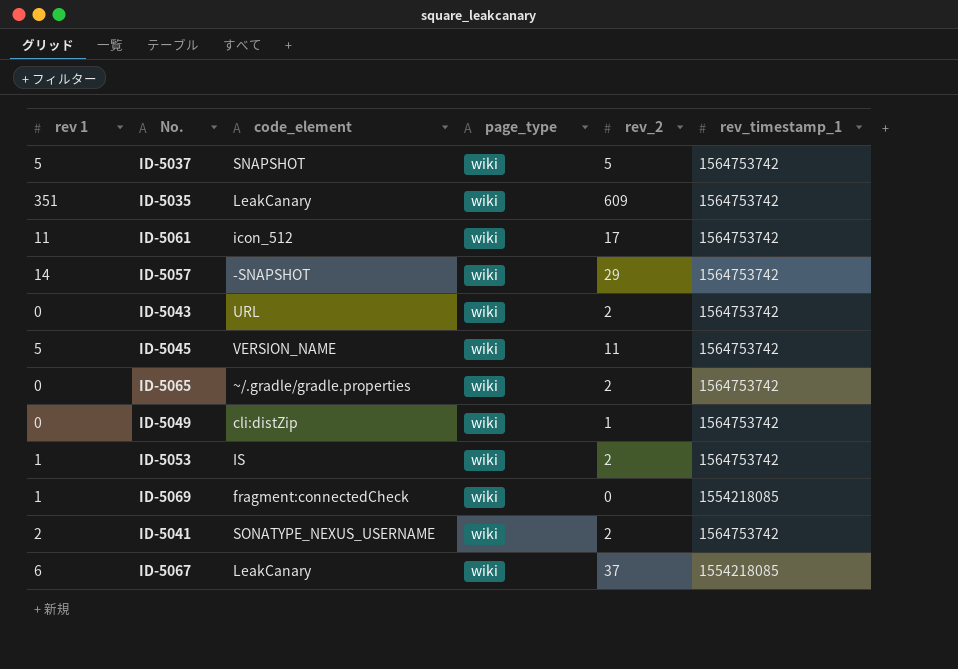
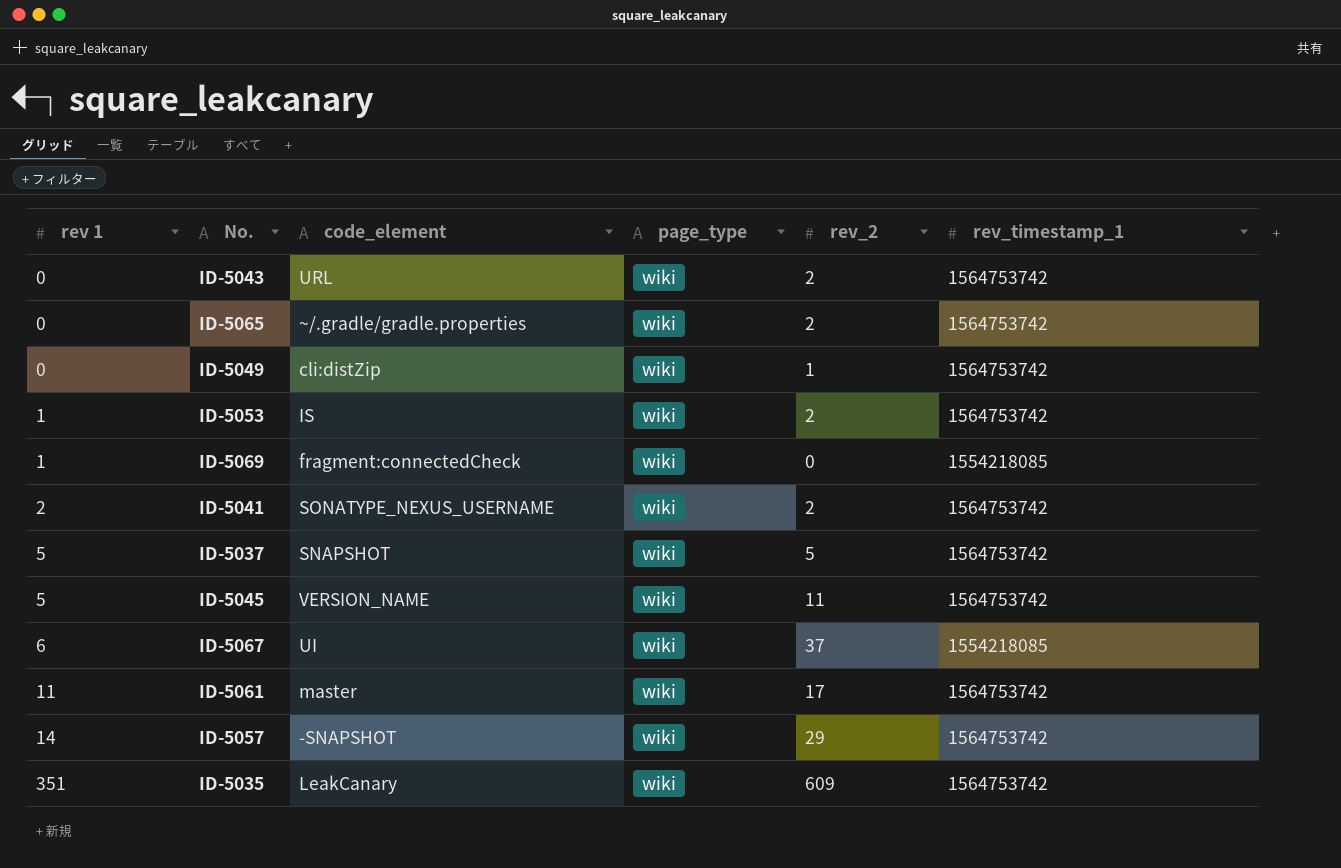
row order: none -> rev 1 ascending
ID-5067 | code_element: LeakCanary -> UI
ID-5061 | code_element: icon_512 -> master

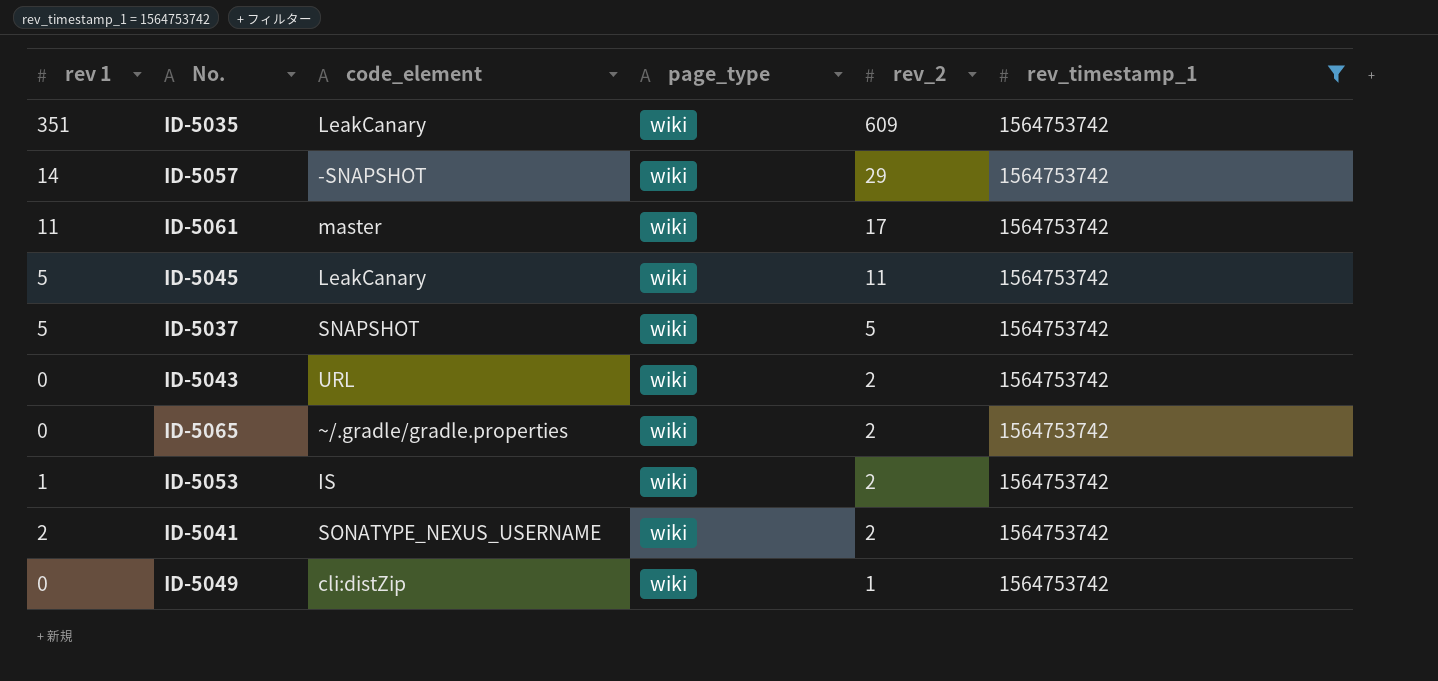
filter: none -> rev_timestamp_1 = 1564753742
row order: rev 1 ascending -> rev_2 descending
ID-5045 | code_element: VERSION_NAME -> LeakCanary

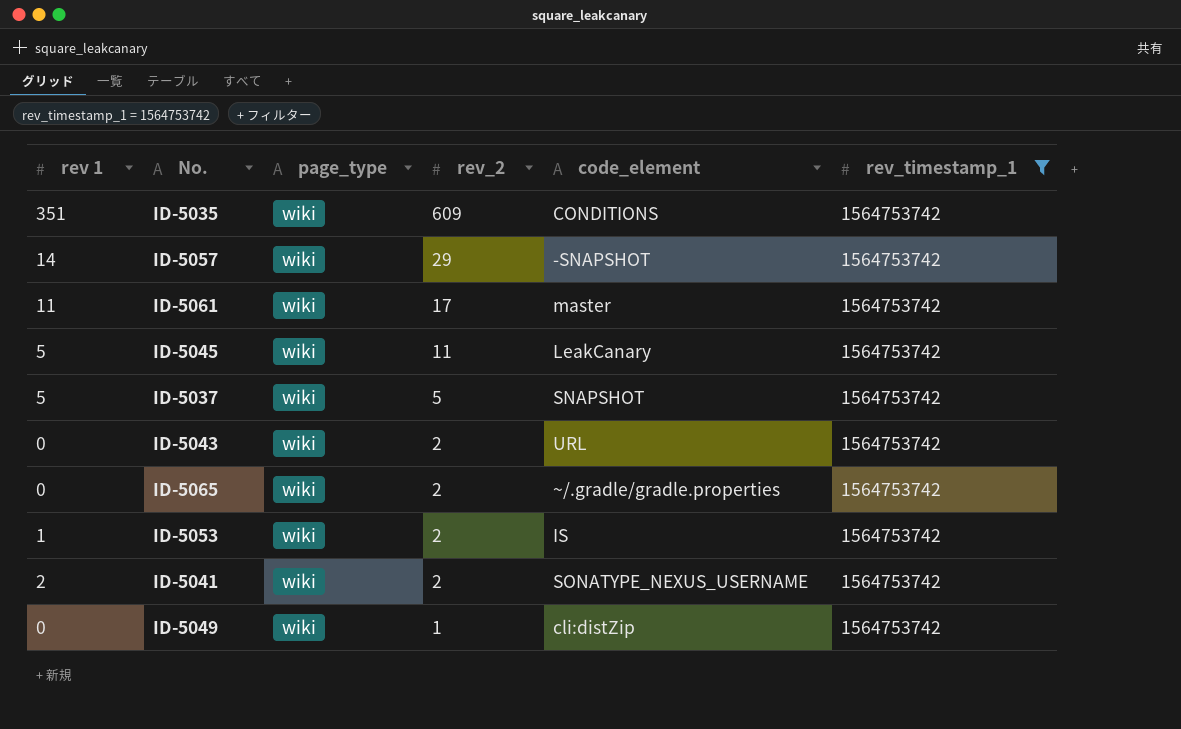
column code_element | position: 3 -> 5
ID-5035 | code_element: LeakCanary -> CONDITIONS

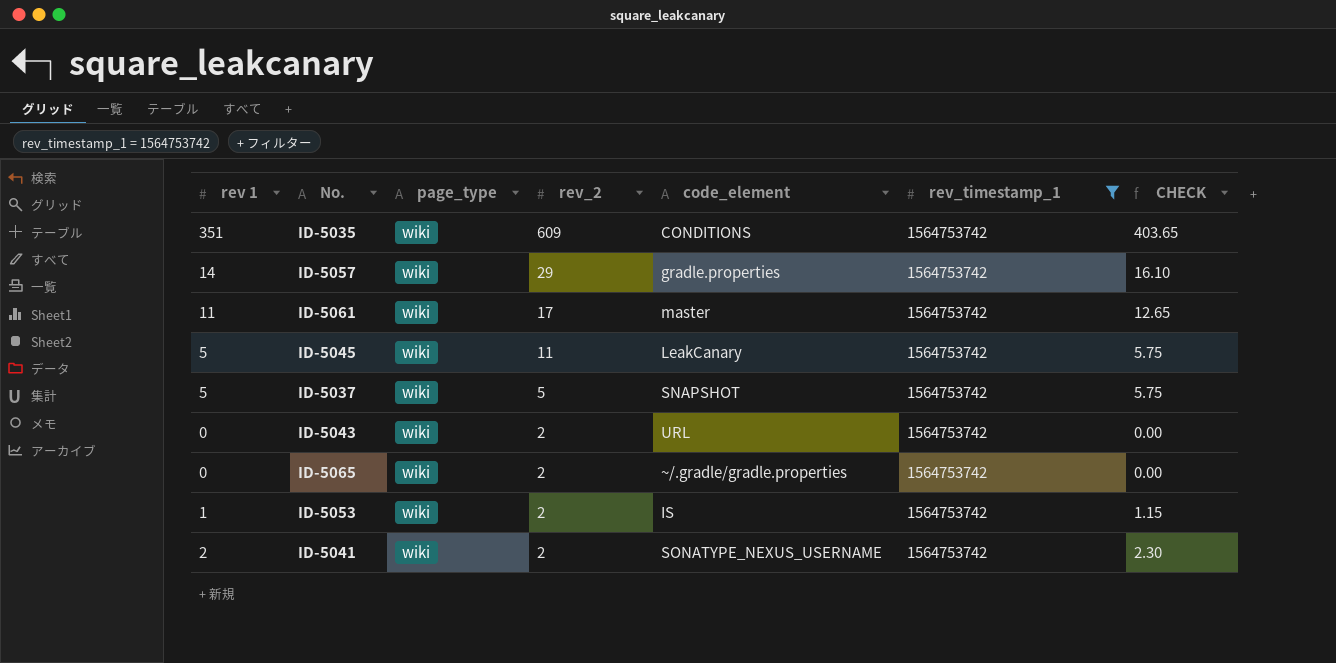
column CHECK | formula: none -> [rev 1] * 1.15
row ID-5049: 0 | wiki | 1 | cli:distZip | 1564753742 -> none
ID-5057 | code_element: -SNAPSHOT -> gradle.properties

